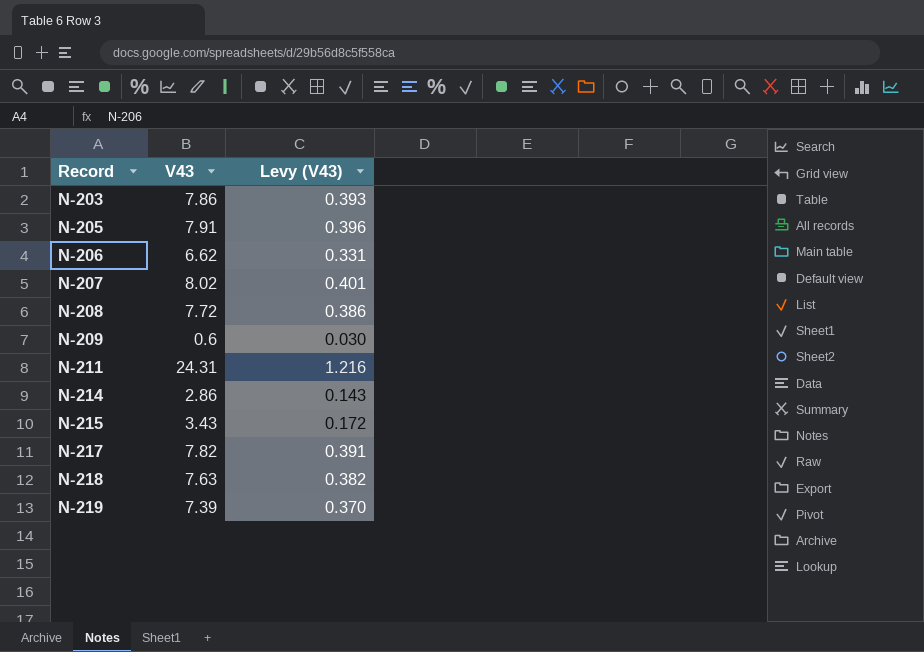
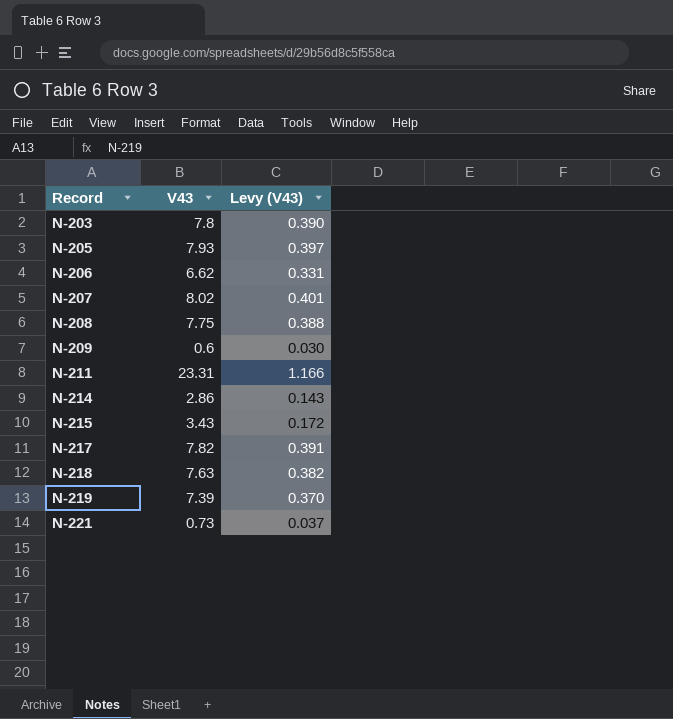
N-203 | V43: 7.86 -> 7.8
N-203 | Levy (V43): 0.393 -> 0.390
N-205 | V43: 7.91 -> 7.93
N-205 | Levy (V43): 0.396 -> 0.397
N-208 | V43: 7.72 -> 7.75
N-208 | Levy (V43): 0.386 -> 0.388
N-211 | V43: 24.31 -> 23.31
N-211 | Levy (V43): 1.216 -> 1.166
row N-221: none -> 0.73 | 0.037

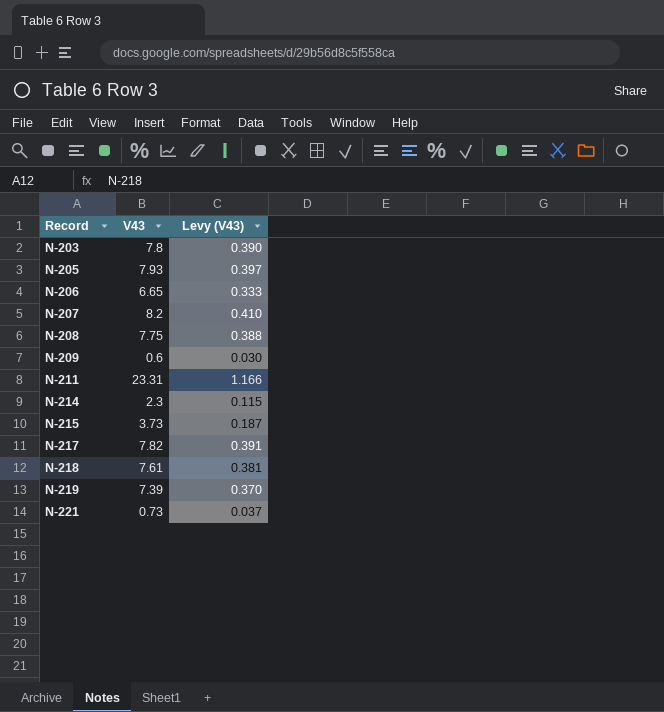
N-206 | V43: 6.62 -> 6.65
N-206 | Levy (V43): 0.331 -> 0.333
N-207 | V43: 8.02 -> 8.2
N-207 | Levy (V43): 0.401 -> 0.410
N-214 | V43: 2.86 -> 2.3
N-214 | Levy (V43): 0.143 -> 0.115
N-215 | V43: 3.43 -> 3.73
N-215 | Levy (V43): 0.172 -> 0.187
N-218 | V43: 7.63 -> 7.61
N-218 | Levy (V43): 0.382 -> 0.381

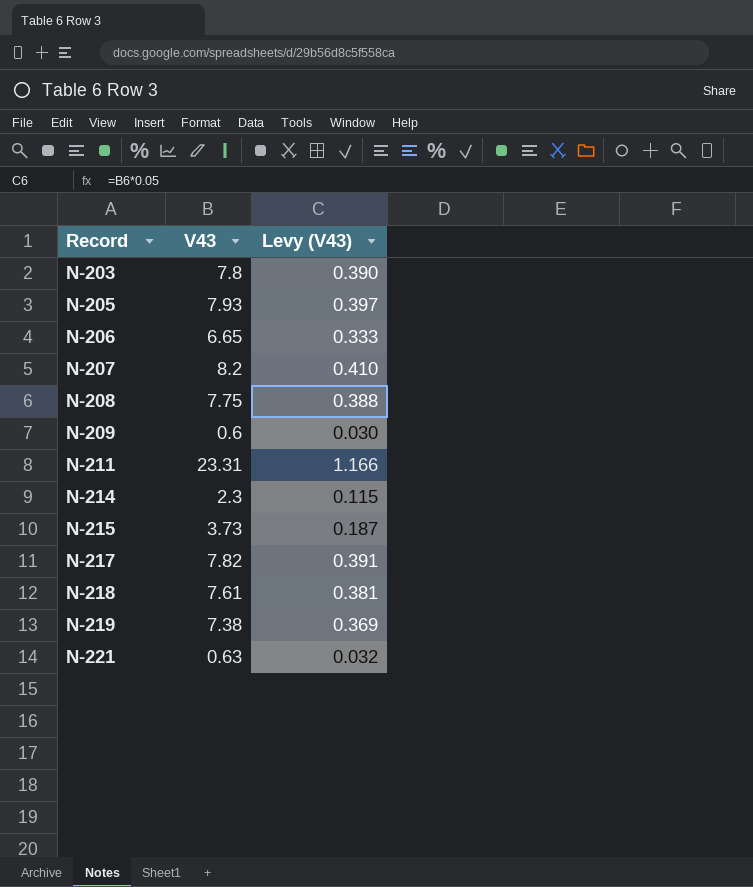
N-219 | V43: 7.39 -> 7.38
N-219 | Levy (V43): 0.370 -> 0.369
N-221 | V43: 0.73 -> 0.63
N-221 | Levy (V43): 0.037 -> 0.032

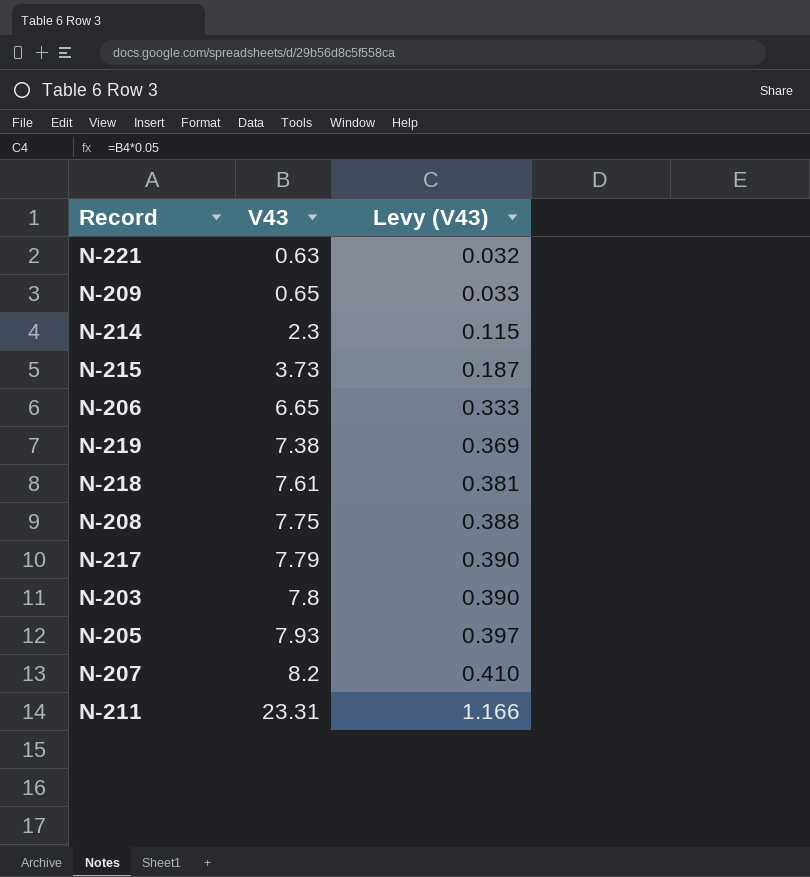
row order: Record ascending -> V43 ascending
N-209 | V43: 0.6 -> 0.65
N-209 | Levy (V43): 0.030 -> 0.033
N-217 | V43: 7.82 -> 7.79
N-217 | Levy (V43): 0.391 -> 0.390

